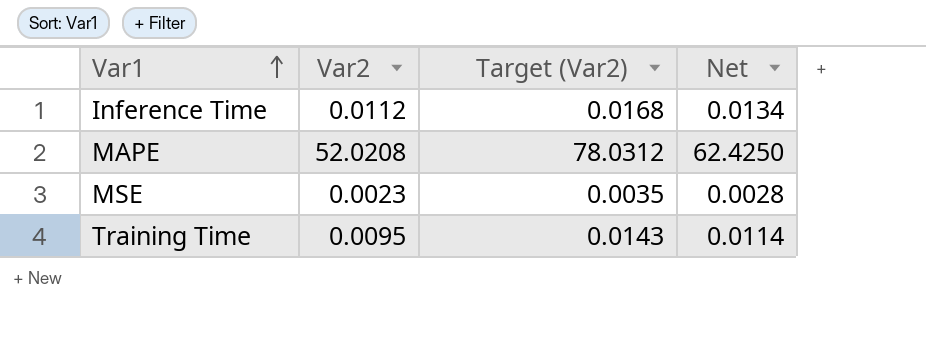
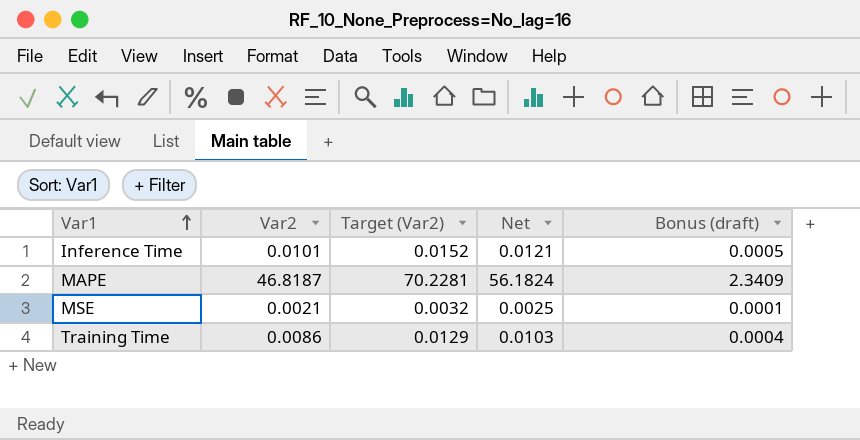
column Bonus (draft) | formula: none -> [Var2] * 0.05
Inference Time | Var2: 0.0112 -> 0.0101
Inference Time | Target (Var2): 0.0168 -> 0.0152
Inference Time | Net: 0.0134 -> 0.0121
MAPE | Var2: 52.0208 -> 46.8187
MAPE | Target (Var2): 78.0312 -> 70.2281
MAPE | Net: 62.4250 -> 56.1824
MSE | Var2: 0.0023 -> 0.0021
MSE | Target (Var2): 0.0035 -> 0.0032
MSE | Net: 0.0028 -> 0.0025
Training Time | Var2: 0.0095 -> 0.0086
Training Time | Target (Var2): 0.0143 -> 0.0129
Training Time | Net: 0.0114 -> 0.0103

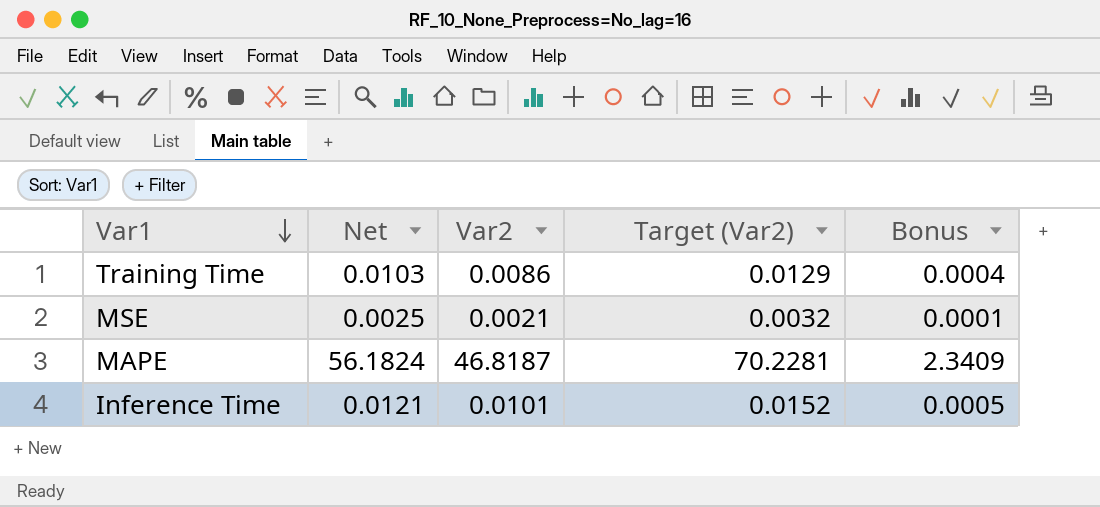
row order: Var1 ascending -> Var1 descending
column Net | position: 4 -> 2
column name: Bonus (draft) -> Bonus

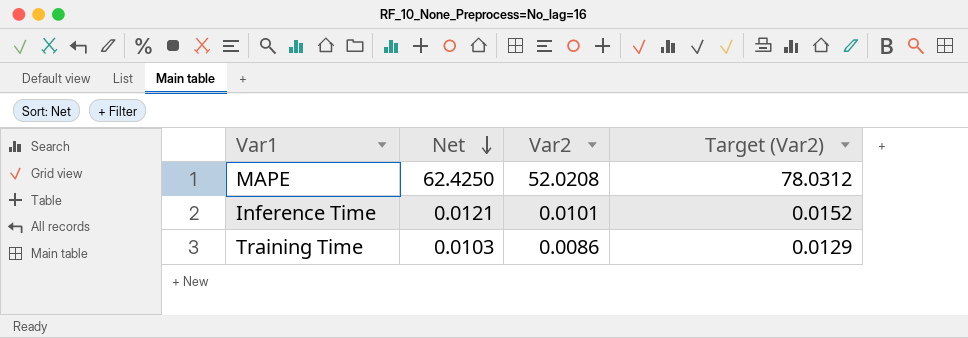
row order: Var1 descending -> Net descending
column Bonus | formula: [Var2] * 0.05 -> none
row MSE: 0.0025 | 0.0021 | 0.0032 | 0.0001 -> none
MAPE | Net: 56.1824 -> 62.4250
MAPE | Var2: 46.8187 -> 52.0208
MAPE | Target (Var2): 70.2281 -> 78.0312

